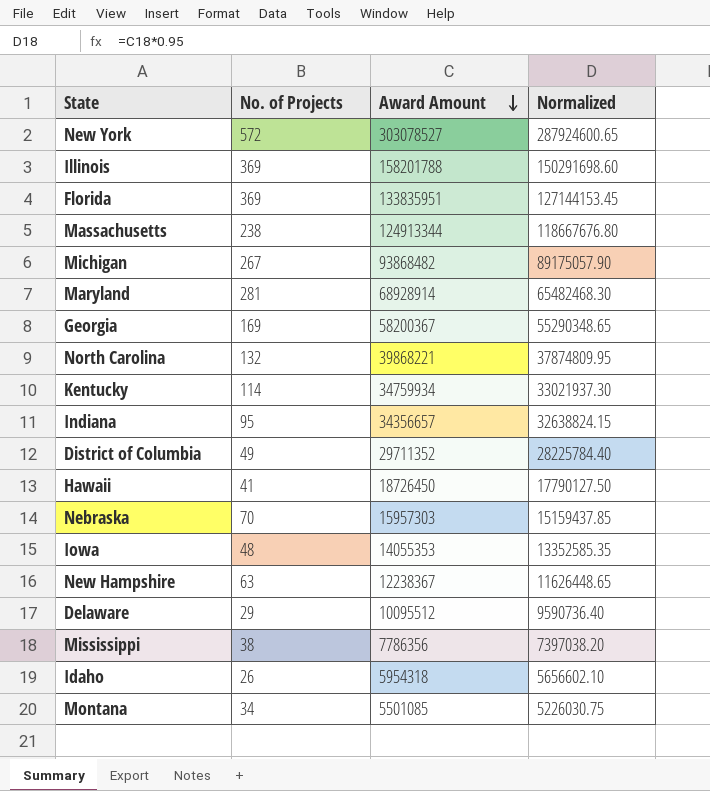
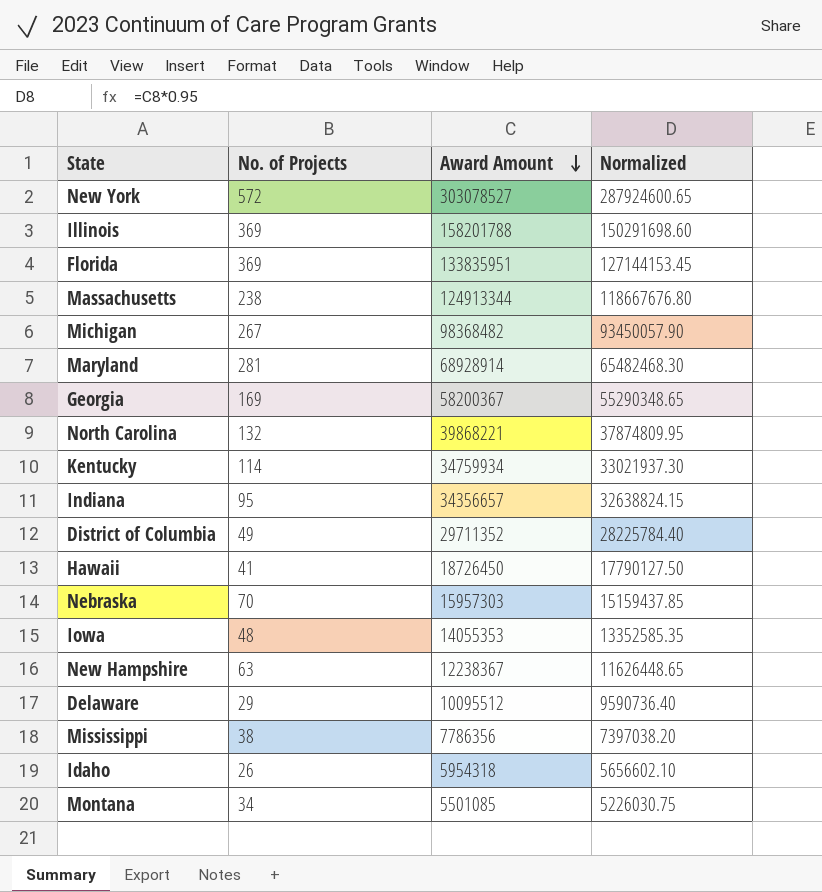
Michigan | Award Amount: 93868482 -> 98368482
Michigan | Normalized: 89175057.90 -> 93450057.90

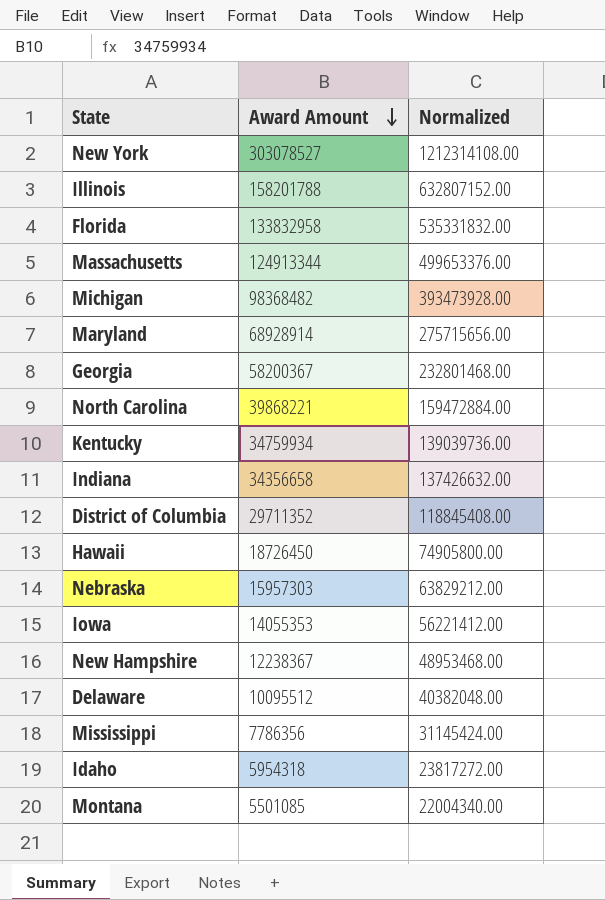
column No. of Projects | position: 2 -> none
column Normalized | formula: [Award Amount] * 0.95 -> [Award Amount] * 4
Florida | Award Amount: 133835951 -> 133832958
Indiana | Award Amount: 34356657 -> 34356658

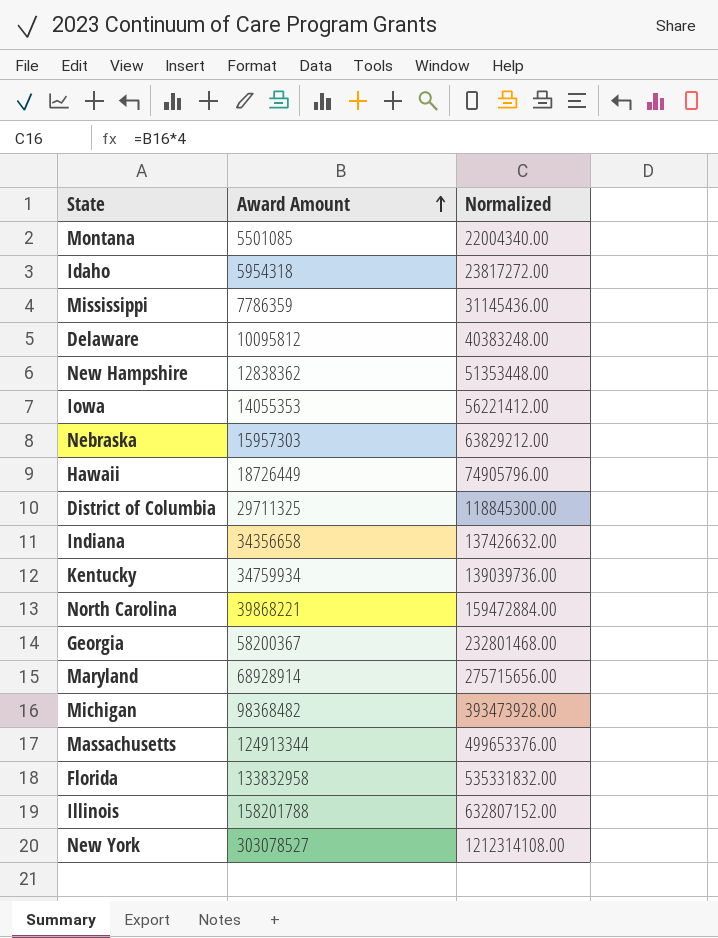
row order: Award Amount descending -> Award Amount ascending
Mississippi | Award Amount: 7786356 -> 7786359
Mississippi | Normalized: 31145424.00 -> 31145436.00
Delaware | Award Amount: 10095512 -> 10095812
Delaware | Normalized: 40382048.00 -> 40383248.00
New Hampshire | Award Amount: 12238367 -> 12838362
New Hampshire | Normalized: 48953468.00 -> 51353448.00
Hawaii | Award Amount: 18726450 -> 18726449
Hawaii | Normalized: 74905800.00 -> 74905796.00
District of Columbia | Award Amount: 29711352 -> 29711325
District of Columbia | Normalized: 118845408.00 -> 118845300.00

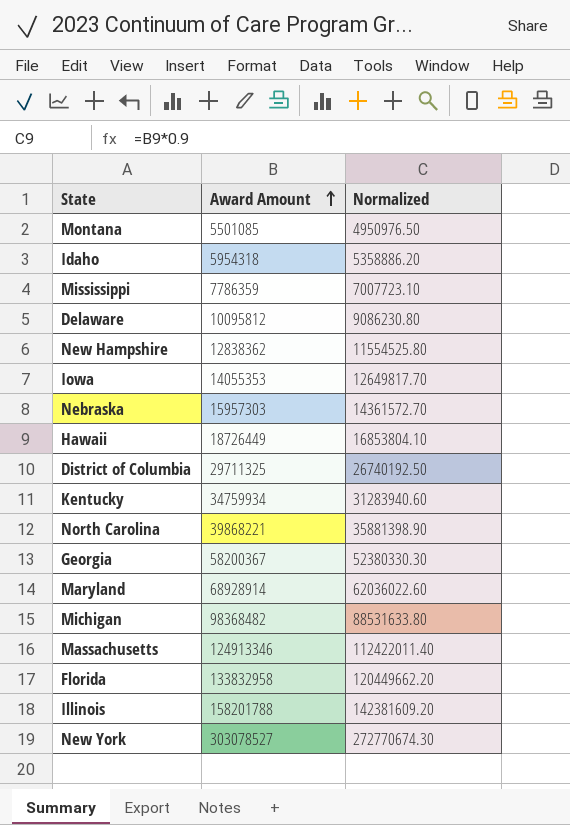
column Normalized | formula: [Award Amount] * 4 -> [Award Amount] * 0.9
row Indiana: 34356658 | 137426632.00 -> none
Massachusetts | Award Amount: 124913344 -> 124913346

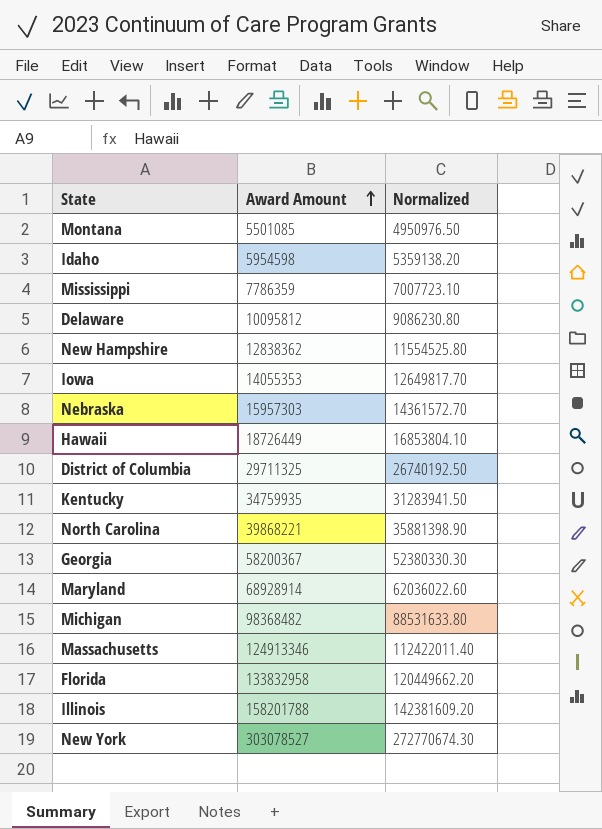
Idaho | Award Amount: 5954318 -> 5954598
Idaho | Normalized: 5358886.20 -> 5359138.20
Kentucky | Award Amount: 34759934 -> 34759935
Kentucky | Normalized: 31283940.60 -> 31283941.50

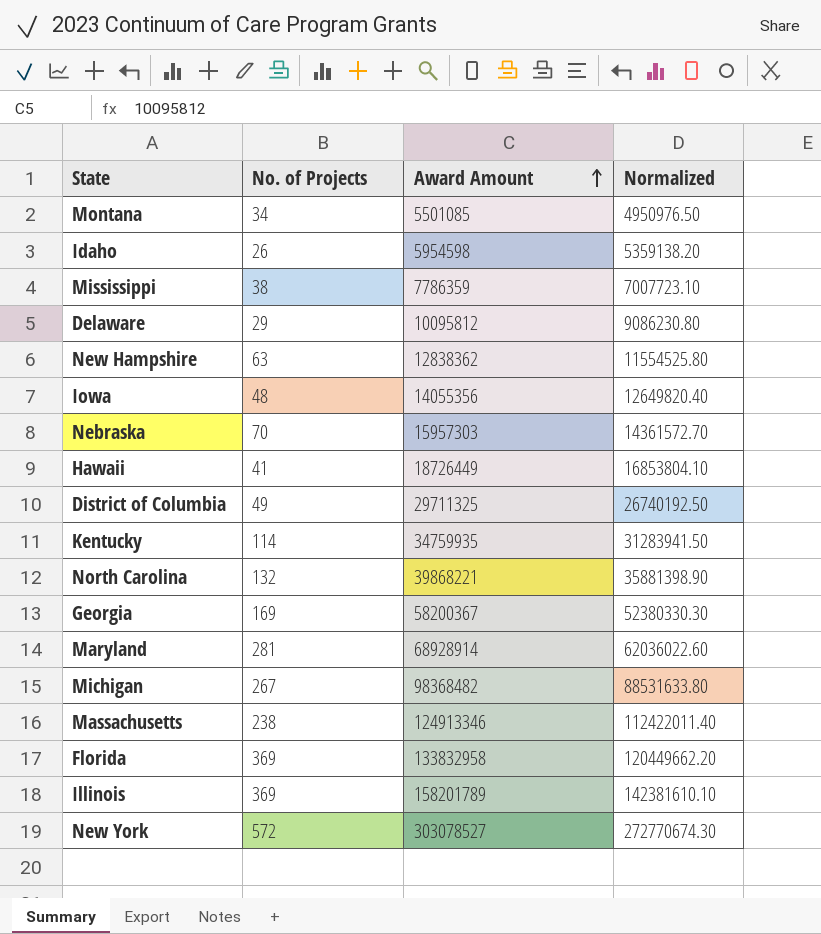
column No. of Projects | position: none -> 2
Iowa | Award Amount: 14055353 -> 14055356
Iowa | Normalized: 12649817.70 -> 12649820.40
Illinois | Award Amount: 158201788 -> 158201789
Illinois | Normalized: 142381609.20 -> 142381610.10

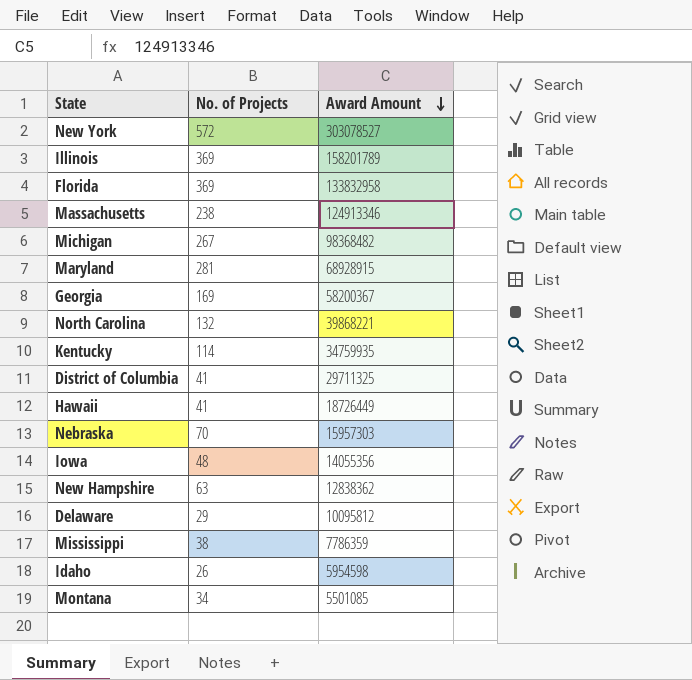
row order: Award Amount ascending -> Award Amount descending
column Normalized | formula: [Award Amount] * 0.9 -> none
Maryland | Award Amount: 68928914 -> 68928915
District of Columbia | No. of Projects: 49 -> 41

